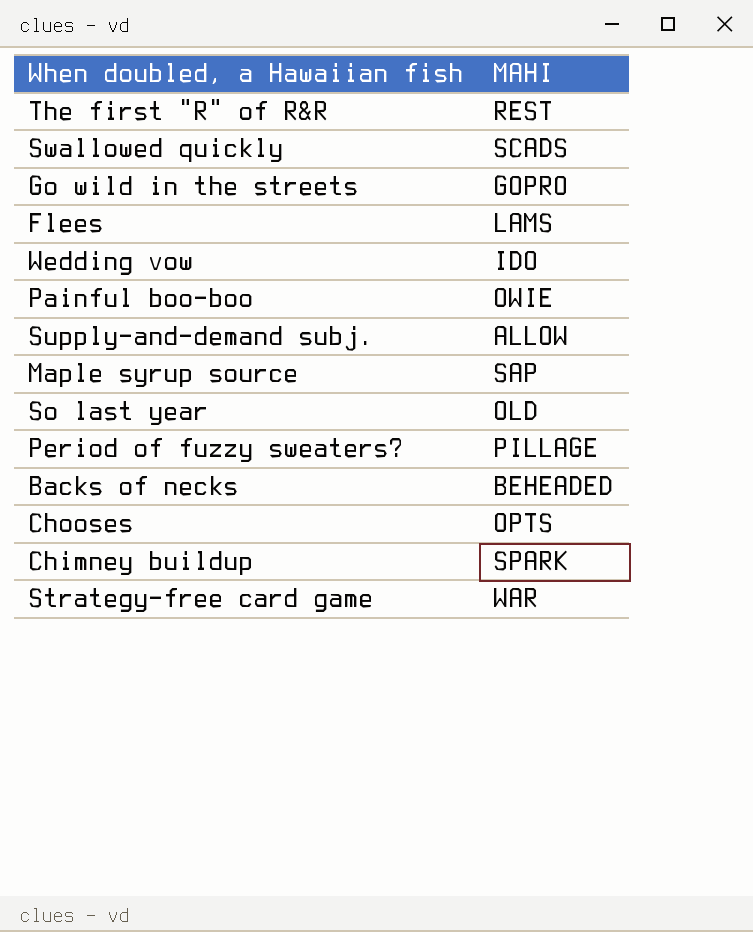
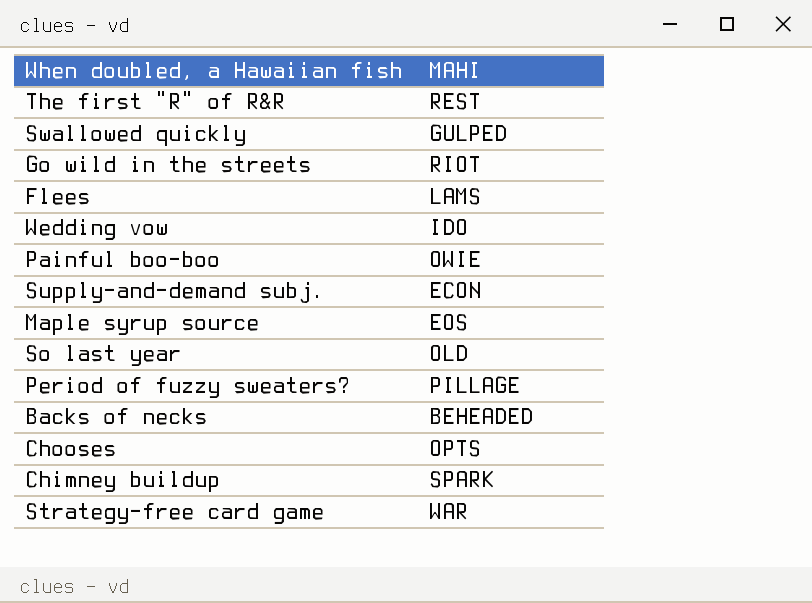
Swallowed quickly | MAHI: SCADS -> GULPED
Go wild in the streets | MAHI: GOPRO -> RIOT
Supply-and-demand subj. | MAHI: ALLOW -> ECON
Maple syrup source | MAHI: SAP -> EOS

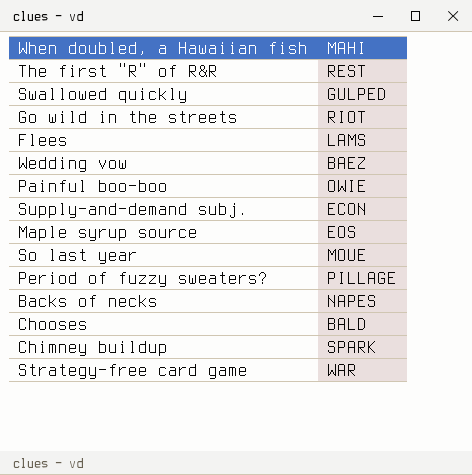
Wedding vow | MAHI: IDO -> BAEZ
So last year | MAHI: OLD -> MOUE
Backs of necks | MAHI: BEHEADED -> NAPES
Chooses | MAHI: OPTS -> BALD

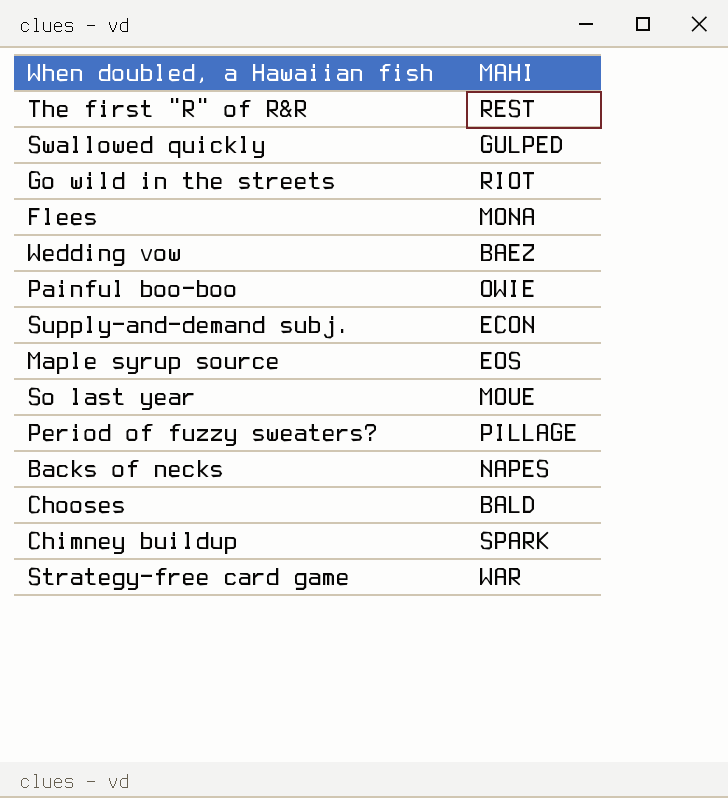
Flees | MAHI: LAMS -> MONA

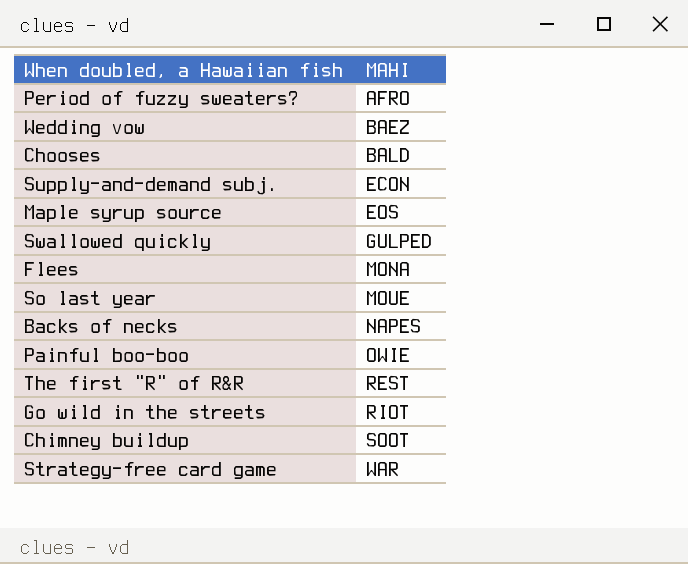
row order: none -> MAHI ascending
Period of fuzzy sweaters? | MAHI: PILLAGE -> AFRO
Chimney buildup | MAHI: SPARK -> SOOT

